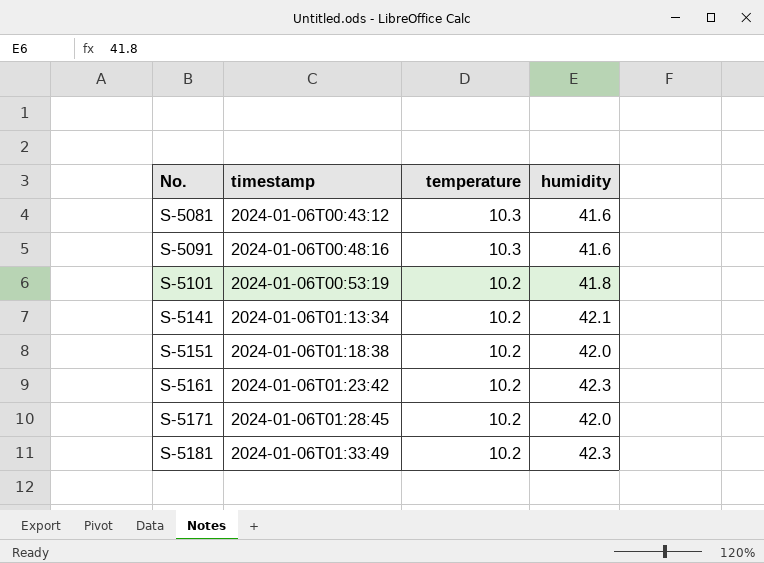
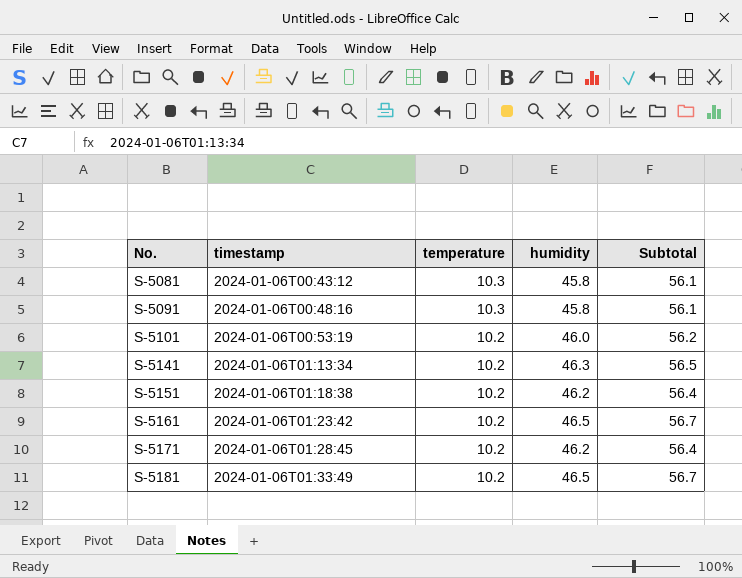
column Subtotal | formula: none -> [temperature] + [humidity]
S-5081 | humidity: 41.6 -> 45.8
S-5091 | humidity: 41.6 -> 45.8
S-5101 | humidity: 41.8 -> 46.0
S-5141 | humidity: 42.1 -> 46.3
S-5151 | humidity: 42.0 -> 46.2
S-5161 | humidity: 42.3 -> 46.5
S-5171 | humidity: 42.0 -> 46.2
S-5181 | humidity: 42.3 -> 46.5

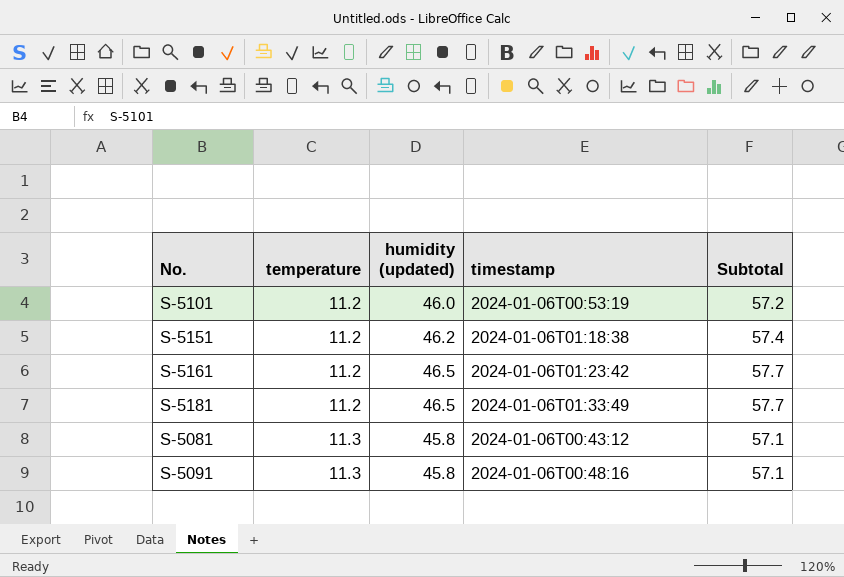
row order: No. ascending -> temperature ascending
column name: humidity -> humidity (updated)
column timestamp | position: 2 -> 4
row S-5141: 2024-01-06T01:13:34 | 10.2 | 46.3 | 56.5 -> none
row S-5171: 2024-01-06T01:28:45 | 10.2 | 46.2 | 56.4 -> none
S-5101 | temperature: 10.2 -> 11.2
S-5101 | Subtotal: 56.2 -> 57.2
S-5151 | temperature: 10.2 -> 11.2
S-5151 | Subtotal: 56.4 -> 57.4
S-5161 | temperature: 10.2 -> 11.2
S-5161 | Subtotal: 56.7 -> 57.7
S-5181 | temperature: 10.2 -> 11.2
S-5181 | Subtotal: 56.7 -> 57.7
S-5081 | temperature: 10.3 -> 11.3
S-5081 | Subtotal: 56.1 -> 57.1
S-5091 | temperature: 10.3 -> 11.3
S-5091 | Subtotal: 56.1 -> 57.1

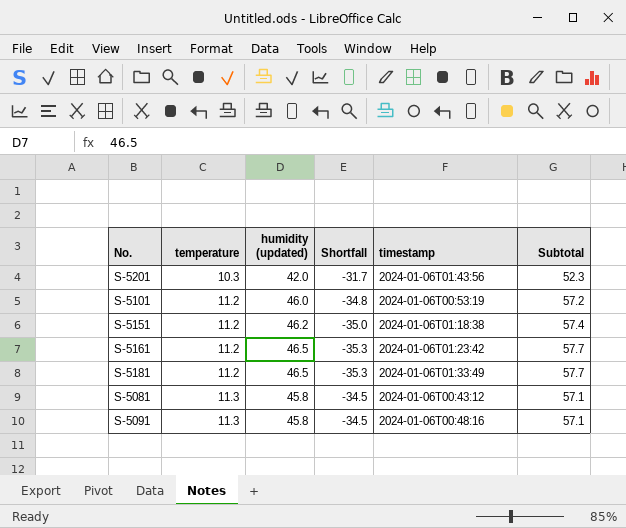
column Shortfall | formula: none -> [temperature] - [humidity (updated)]
row S-5201: none -> 10.3 | 42.0 | -31.7 | 2024-01-06T01:43:56 | 52.3

